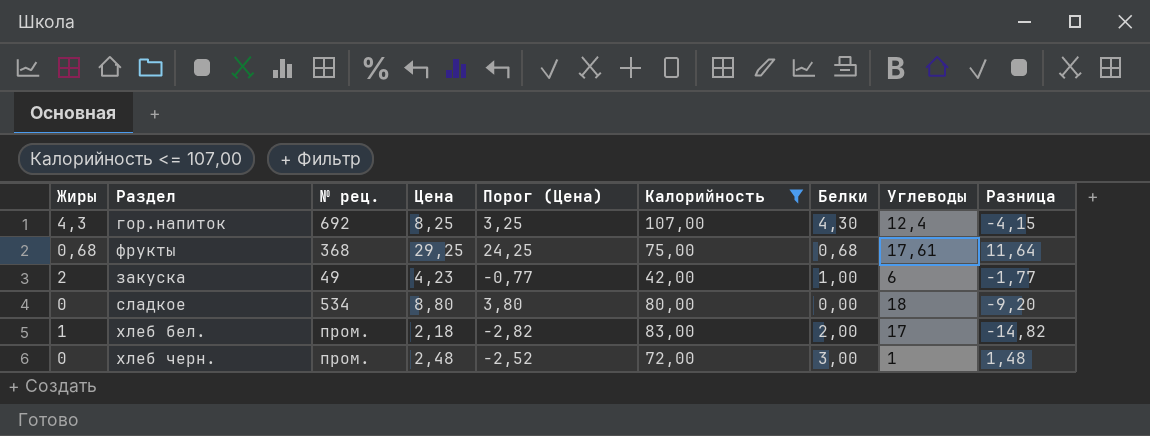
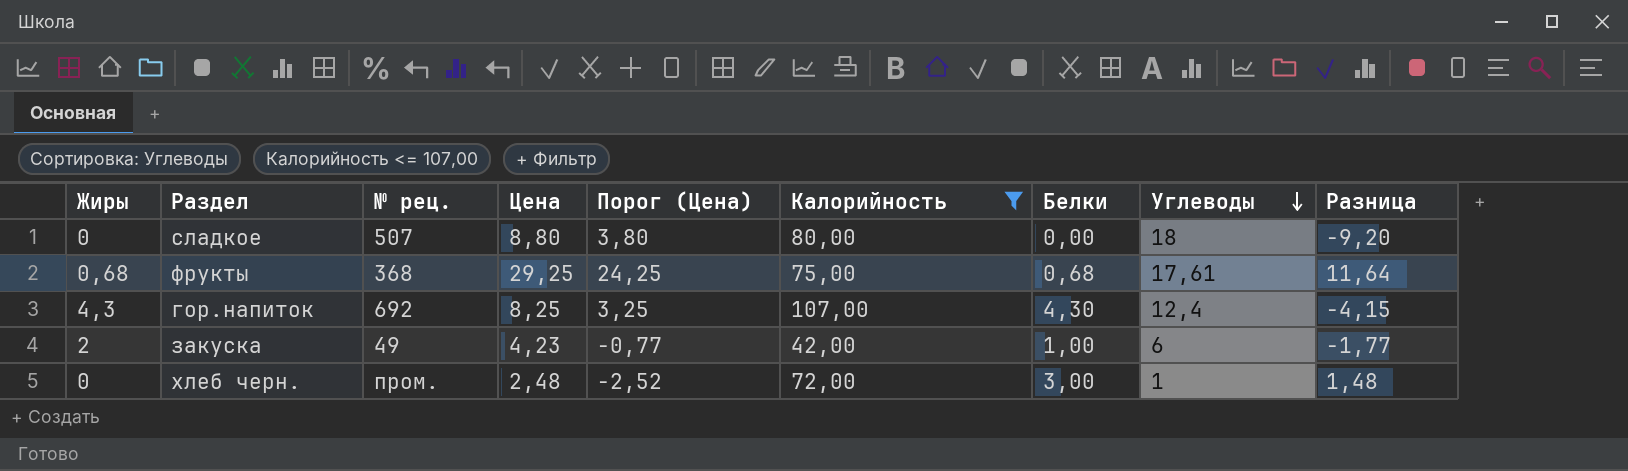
row order: none -> Углеводы descending
row хлеб бел.: 1 | пром. | 2,18 | -2,82 | 83,00 | 2,00 | 17 | -14,82 -> none
сладкое | № рец.: 534 -> 507

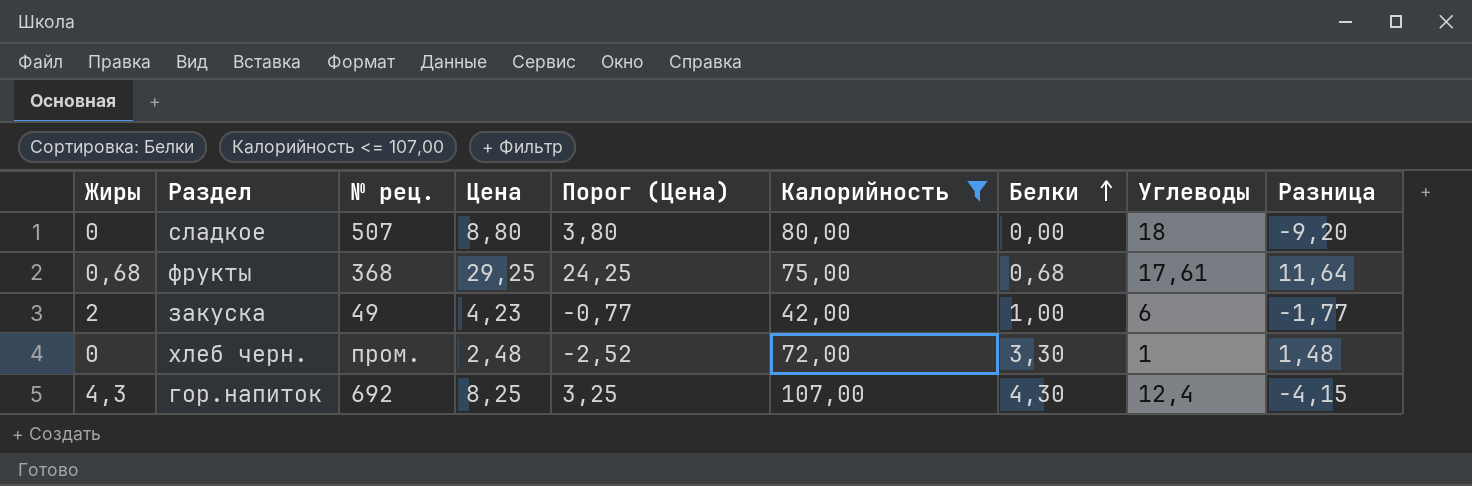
row order: Углеводы descending -> Белки ascending
хлеб черн. | Белки: 3,00 -> 3,30

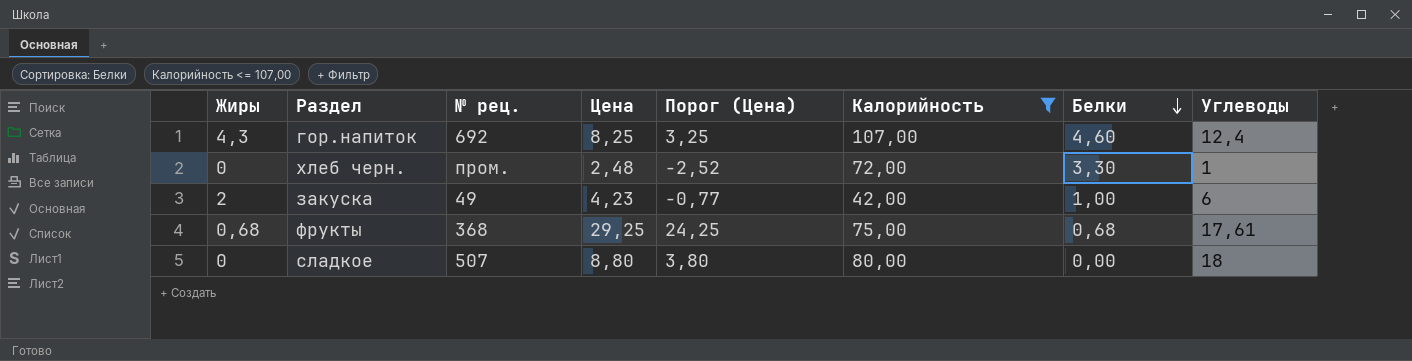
row order: Белки ascending -> Белки descending
column Разница | formula: [Цена] - [Углеводы] -> none
гор.напиток | Белки: 4,30 -> 4,60

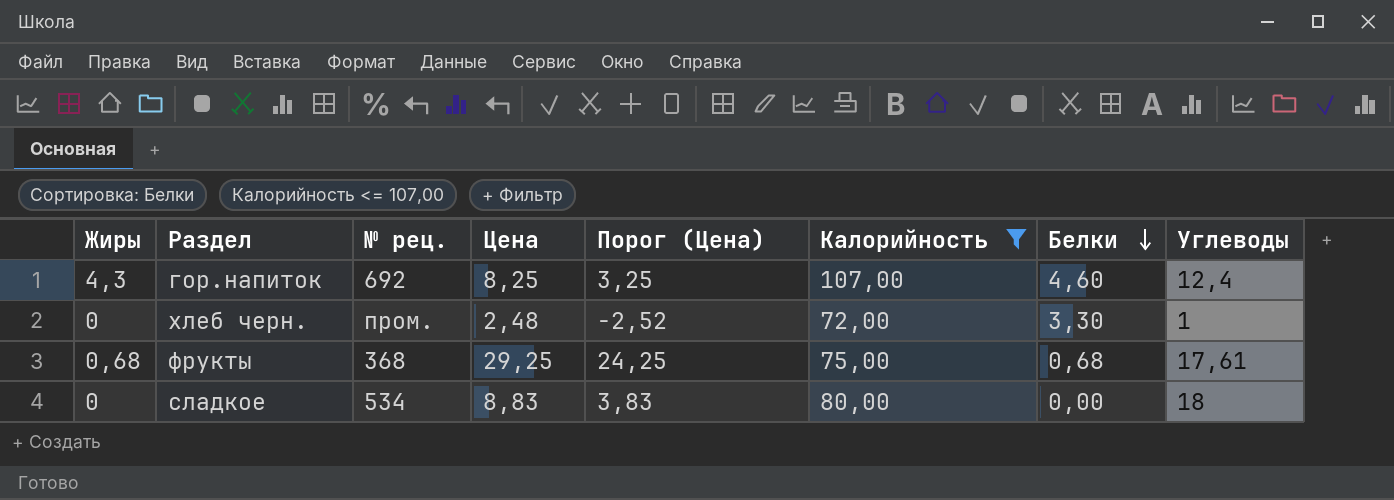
row закуска: 2 | 49 | 4,23 | -0,77 | 42,00 | 1,00 | 6 -> none
сладкое | № рец.: 507 -> 534
сладкое | Цена: 8,80 -> 8,83
сладкое | Порог (Цена): 3,80 -> 3,83

